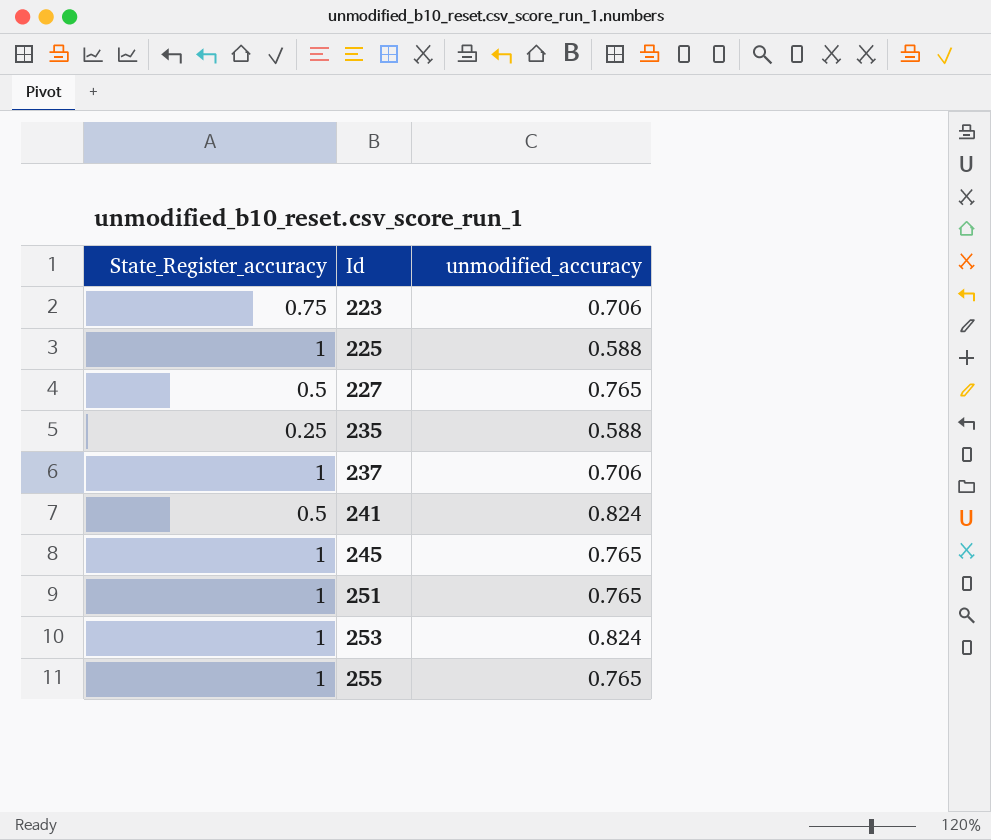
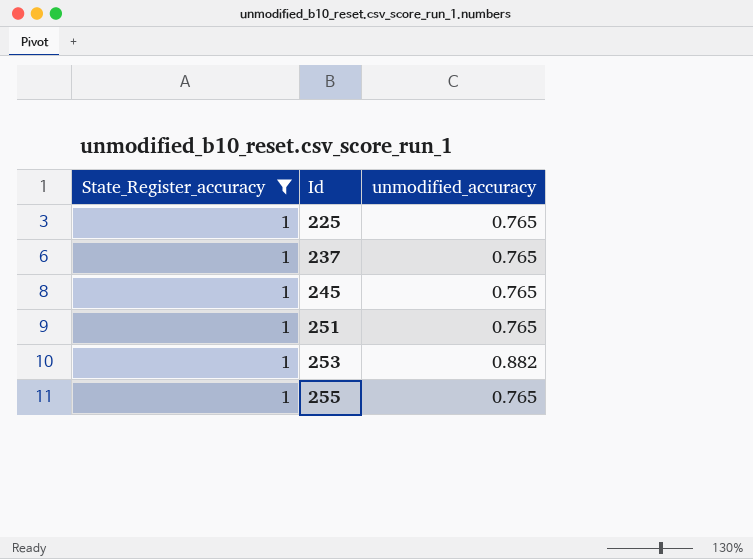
filter: none -> State_Register_accuracy = 1
225 | unmodified_accuracy: 0.588 -> 0.765
237 | unmodified_accuracy: 0.706 -> 0.765
253 | unmodified_accuracy: 0.824 -> 0.882

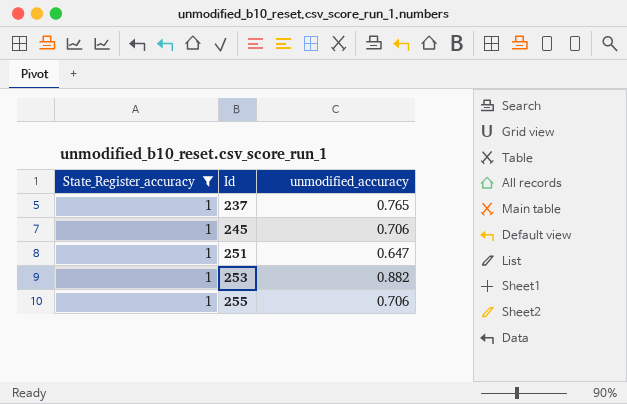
row 225: 1 | 0.765 -> none
245 | unmodified_accuracy: 0.765 -> 0.706
251 | unmodified_accuracy: 0.765 -> 0.647
255 | unmodified_accuracy: 0.765 -> 0.706

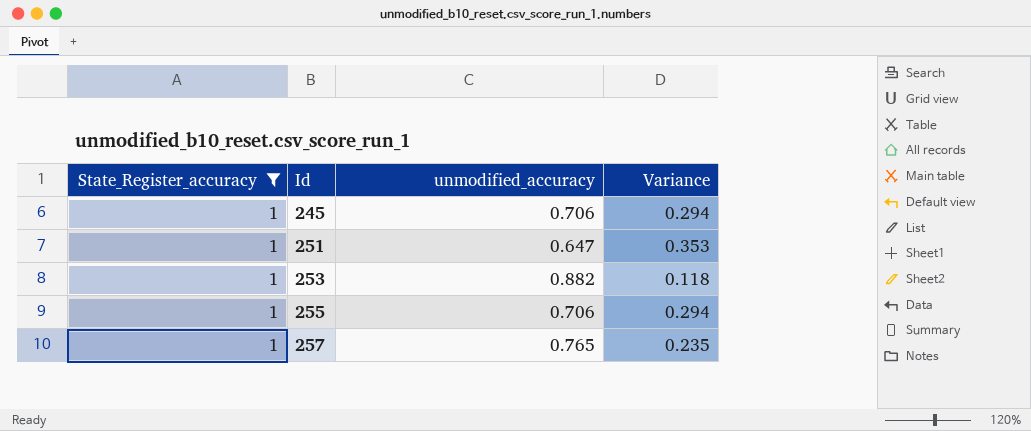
column Variance | formula: none -> [State_Register_accuracy] - [unmodified_accuracy]
row 237: 1 | 0.765 -> none
row 257: none -> 1 | 0.765 | 0.235

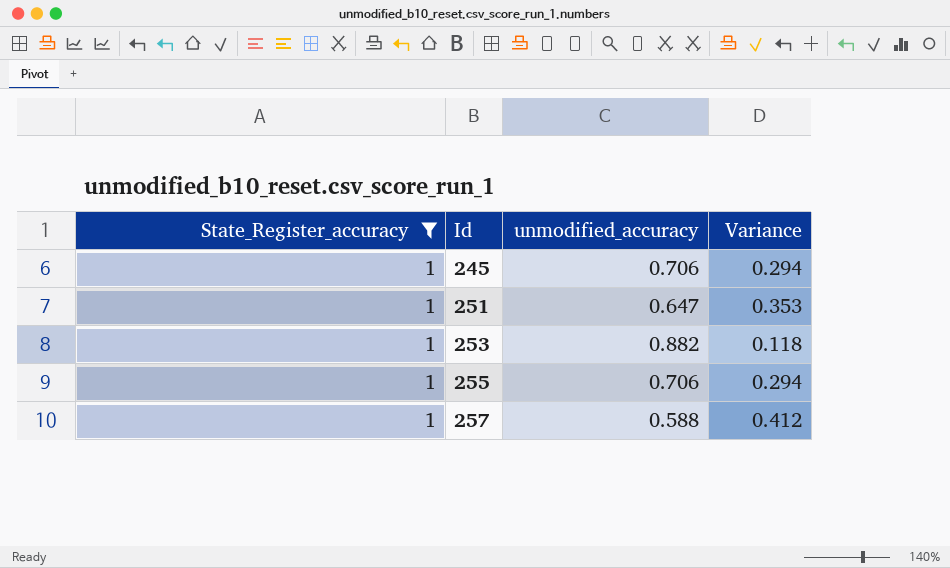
257 | unmodified_accuracy: 0.765 -> 0.588
257 | Variance: 0.235 -> 0.412

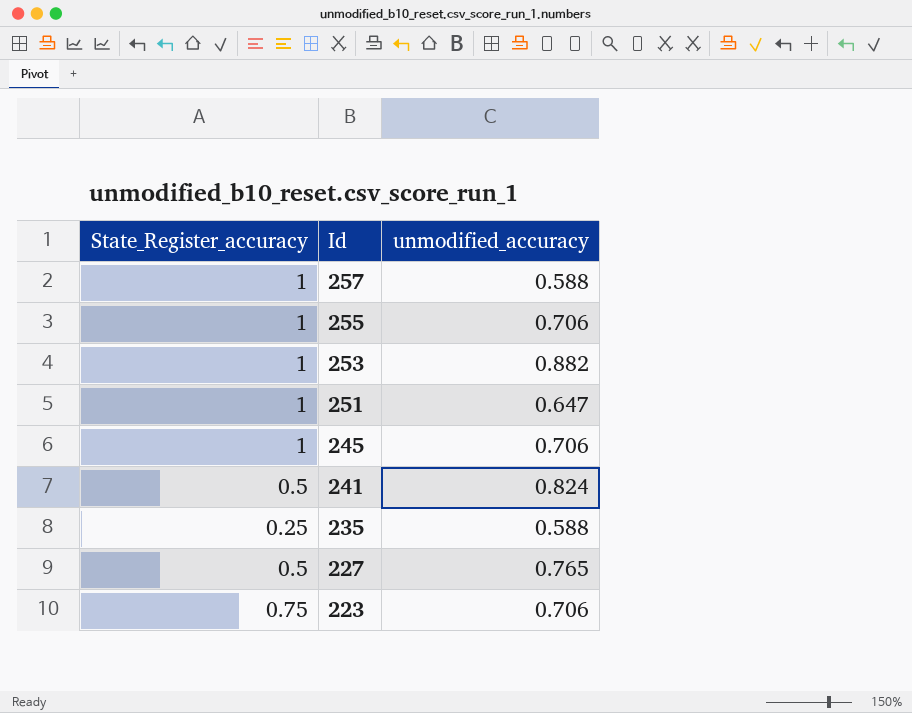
filter: State_Register_accuracy = 1 -> none
row order: Id ascending -> Id descending
column Variance | formula: [State_Register_accuracy] - [unmodified_accuracy] -> none

